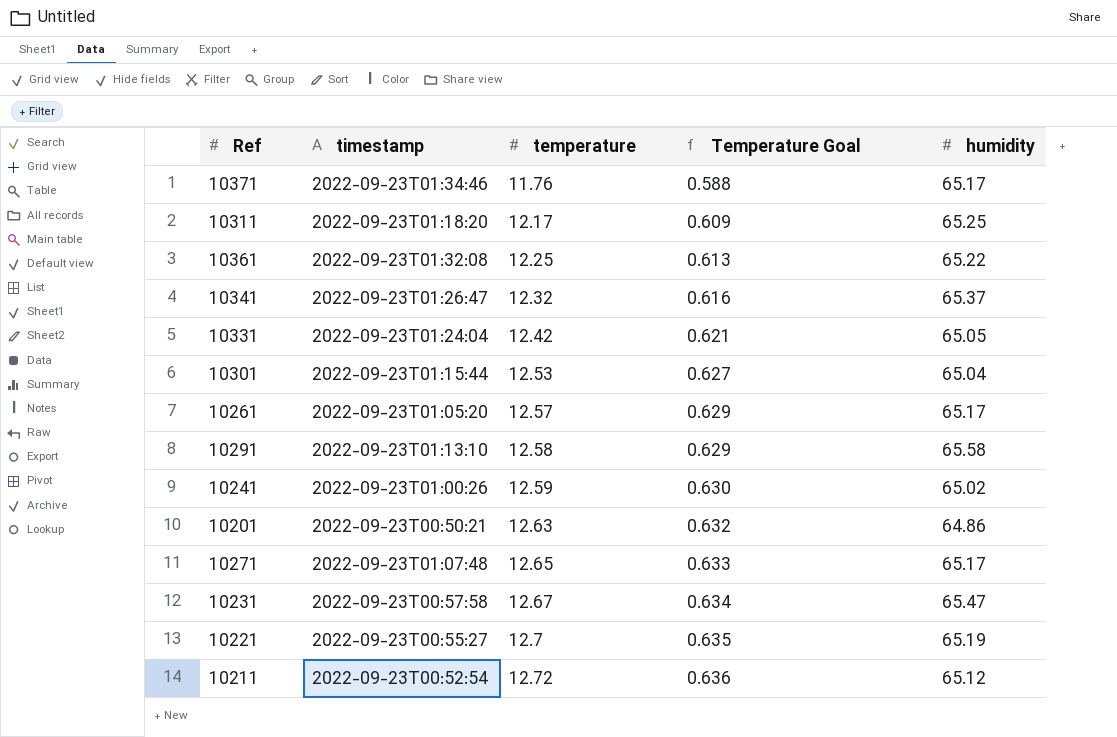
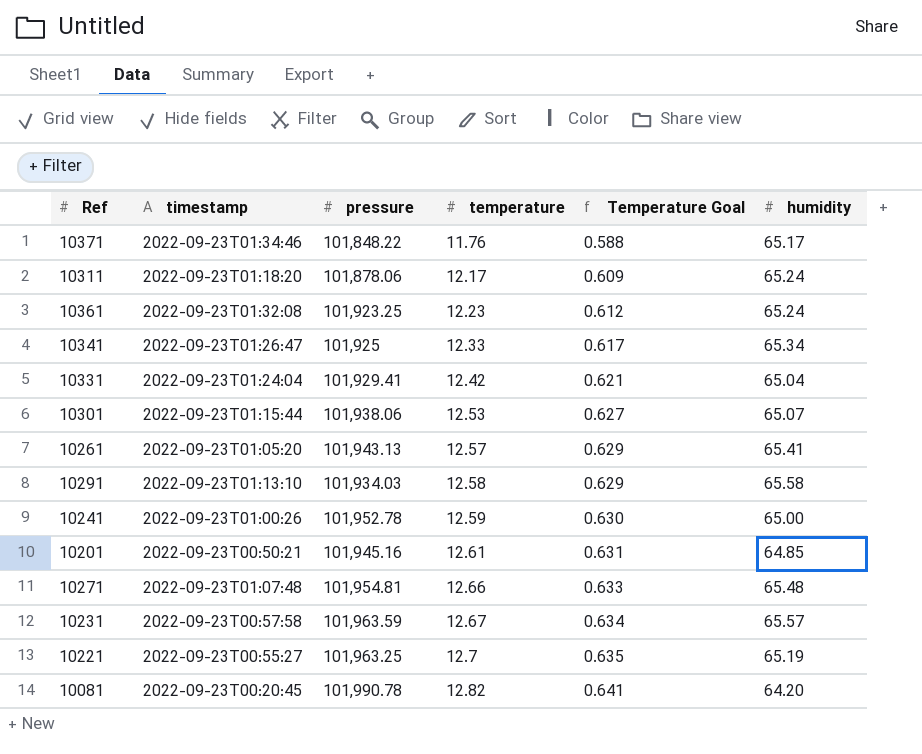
column pressure | position: none -> 3
row 10211: 2022-09-23T00:52:54 | 12.72 | 0.636 | 65.12 -> none
10311 | humidity: 65.25 -> 65.24
10361 | temperature: 12.25 -> 12.23
10361 | Temperature Goal: 0.613 -> 0.612
10361 | humidity: 65.22 -> 65.24
10341 | temperature: 12.32 -> 12.33
10341 | Temperature Goal: 0.616 -> 0.617
10341 | humidity: 65.37 -> 65.34
10331 | humidity: 65.05 -> 65.04
10301 | humidity: 65.04 -> 65.07
10261 | humidity: 65.17 -> 65.41
10241 | humidity: 65.02 -> 65.00
10201 | temperature: 12.63 -> 12.61
10201 | Temperature Goal: 0.632 -> 0.631
10201 | humidity: 64.86 -> 64.85
10271 | temperature: 12.65 -> 12.66
10271 | humidity: 65.17 -> 65.48
10231 | humidity: 65.47 -> 65.57
row 10081: none -> 2022-09-23T00:20:45 | 101,990.78 | 12.82 | 0.641 | 64.20

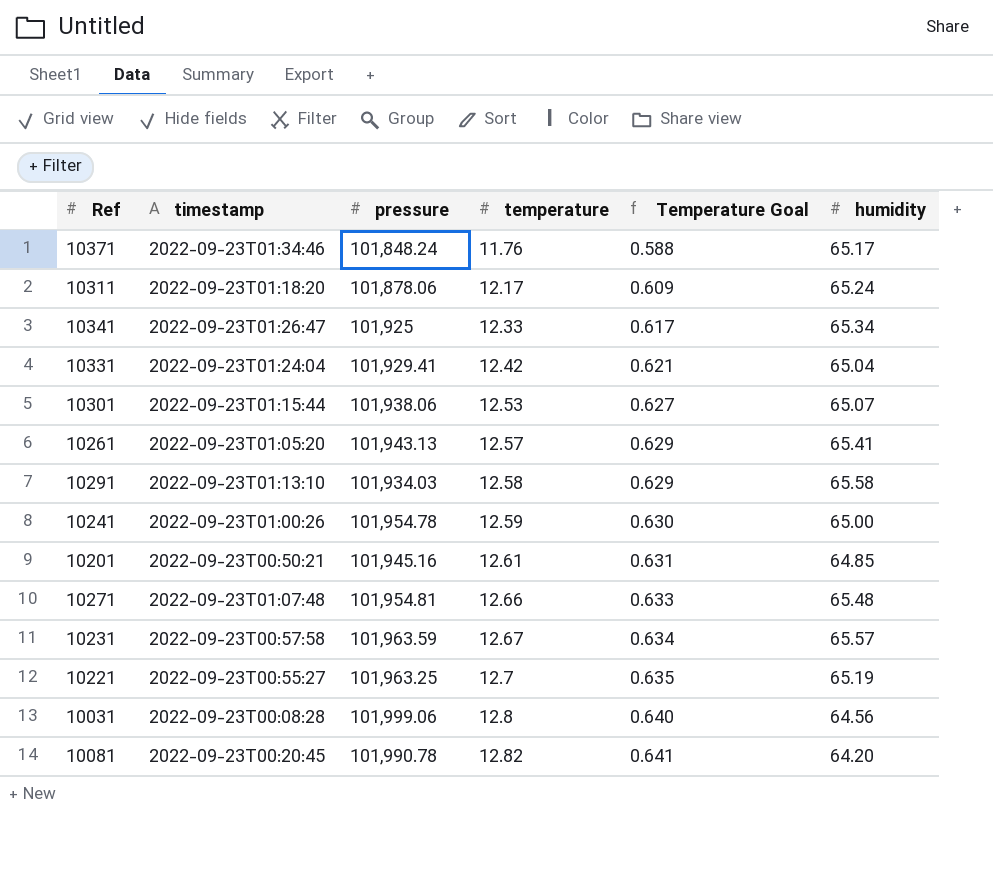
row 10361: 2022-09-23T01:32:08 | 101,923.25 | 12.23 | 0.612 | 65.24 -> none
10371 | pressure: 101,848.22 -> 101,848.24
10241 | pressure: 101,952.78 -> 101,954.78
row 10031: none -> 2022-09-23T00:08:28 | 101,999.06 | 12.8 | 0.640 | 64.56

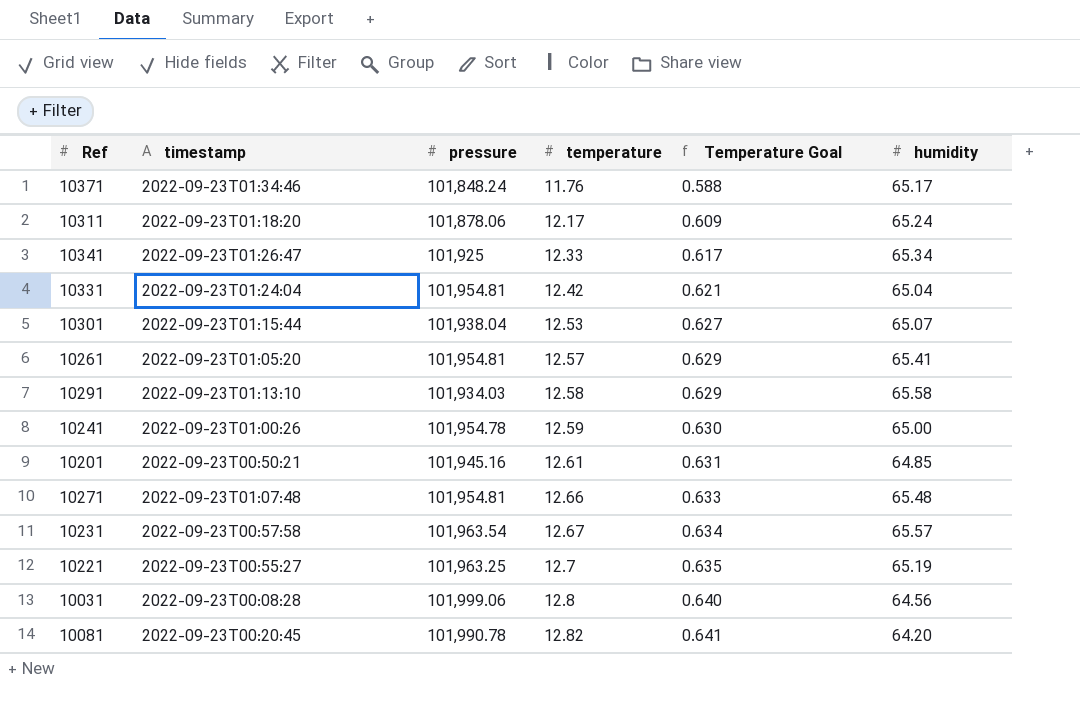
10331 | pressure: 101,929.41 -> 101,954.81
10301 | pressure: 101,938.06 -> 101,938.04
10261 | pressure: 101,943.13 -> 101,954.81
10231 | pressure: 101,963.59 -> 101,963.54

